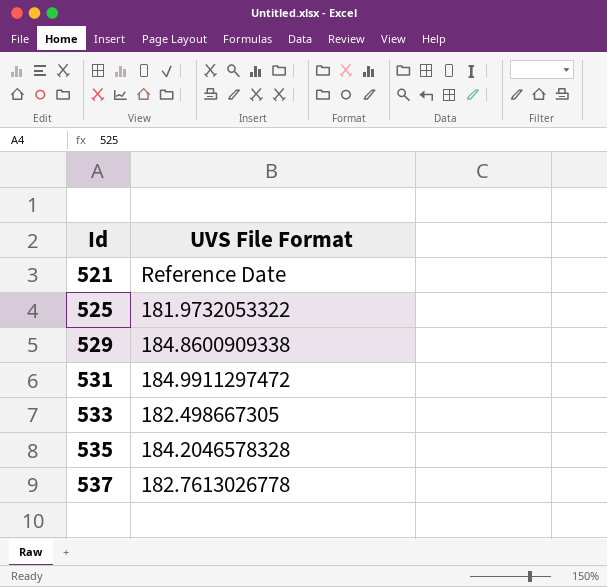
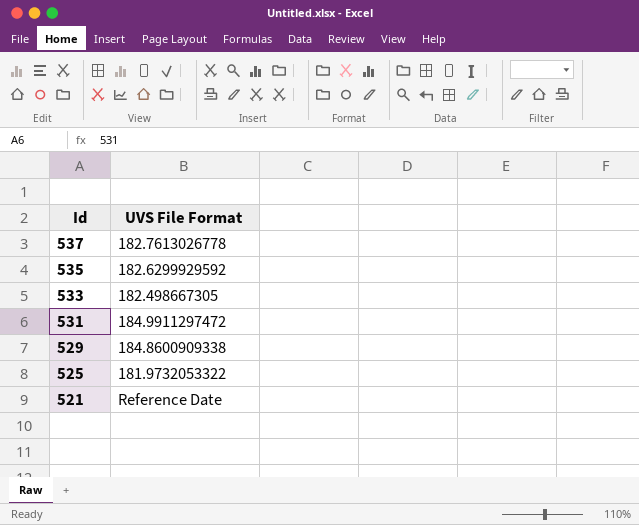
row order: Id ascending -> Id descending
535 | UVS File Format: 184.2046578328 -> 182.6299929592

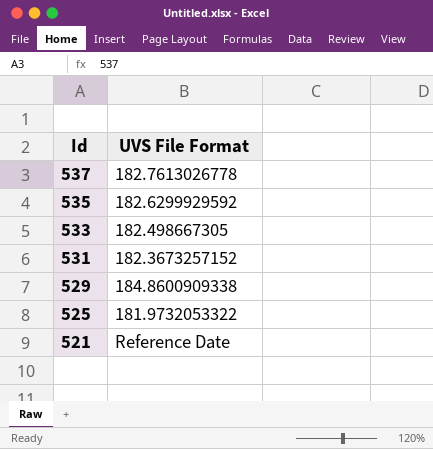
531 | UVS File Format: 184.9911297472 -> 182.3673257152

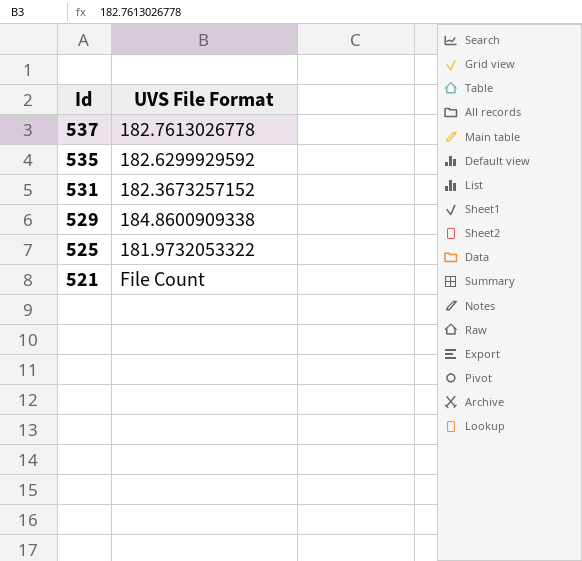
row 533: 182.498667305 -> none
521 | UVS File Format: Reference Date -> File Count

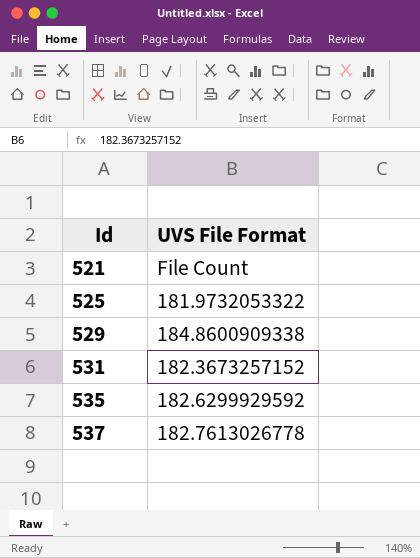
row order: Id descending -> Id ascending

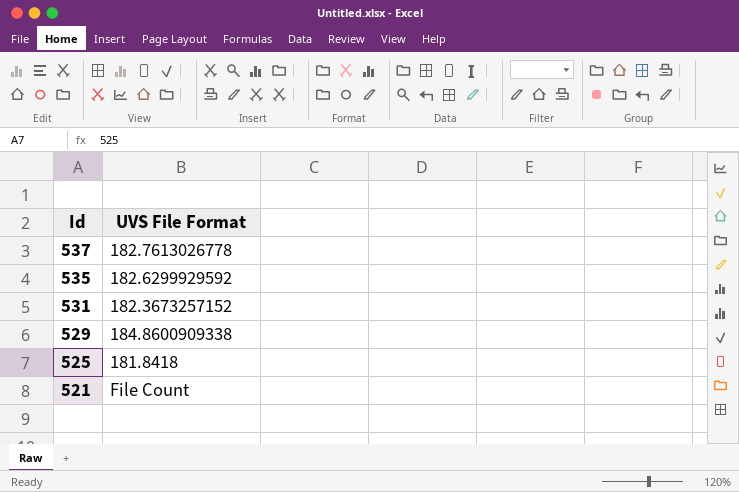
row order: Id ascending -> Id descending
525 | UVS File Format: 181.9732053322 -> 181.8418

